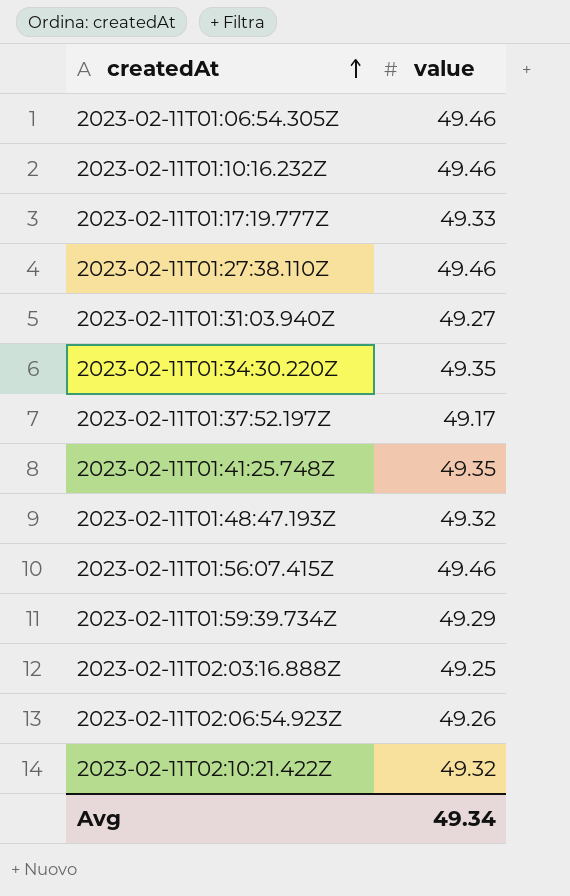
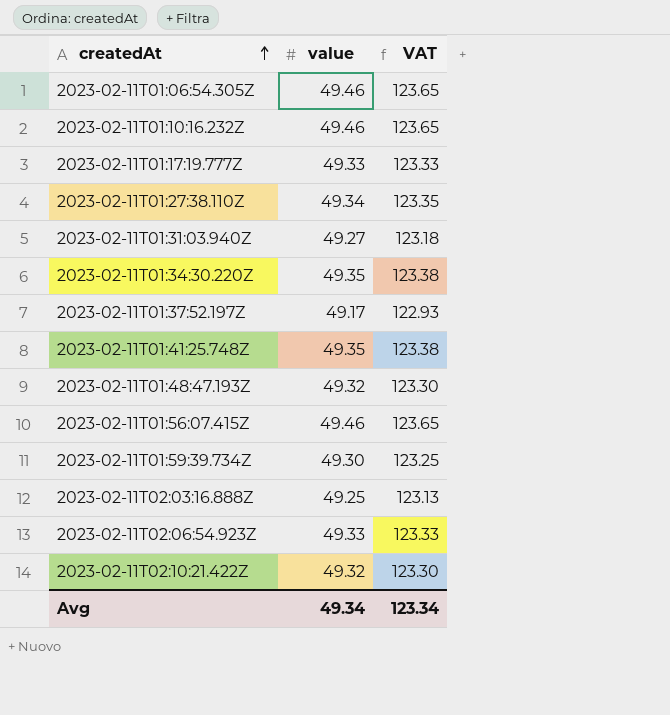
column VAT | formula: none -> [value] * 2.5
2023-02-11T01:27:38.110Z | value: 49.46 -> 49.34
2023-02-11T01:59:39.734Z | value: 49.29 -> 49.30
2023-02-11T02:06:54.923Z | value: 49.26 -> 49.33

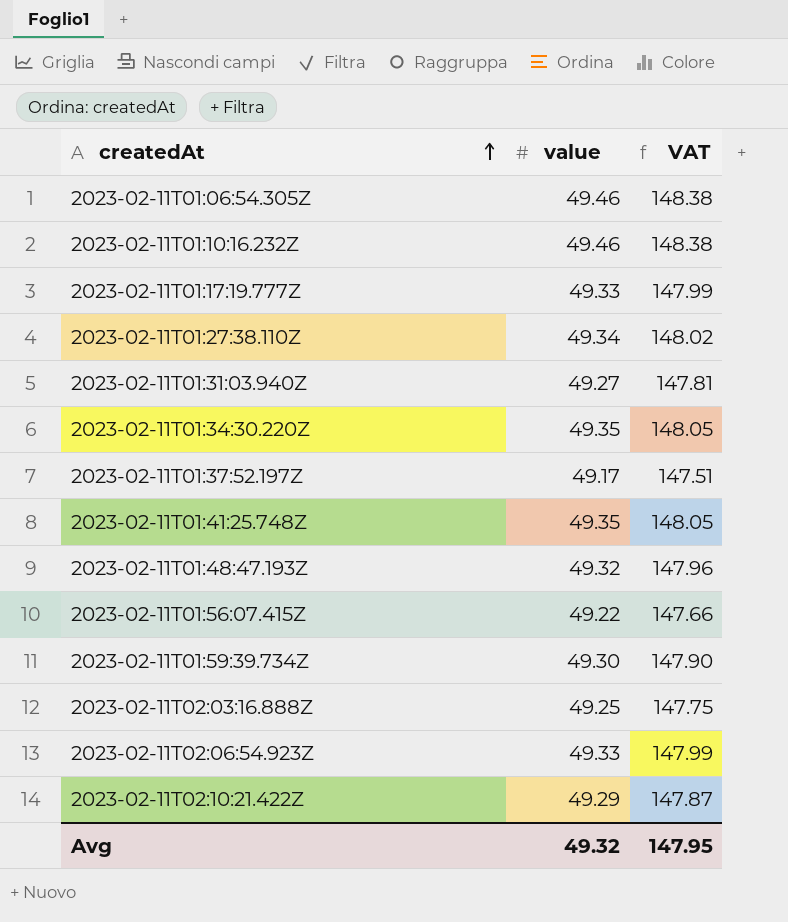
column VAT | formula: [value] * 2.5 -> [value] * 3
2023-02-11T01:56:07.415Z | value: 49.46 -> 49.22
2023-02-11T02:10:21.422Z | value: 49.32 -> 49.29
Avg | value: 49.34 -> 49.32
Avg | VAT: 123.34 -> 147.95

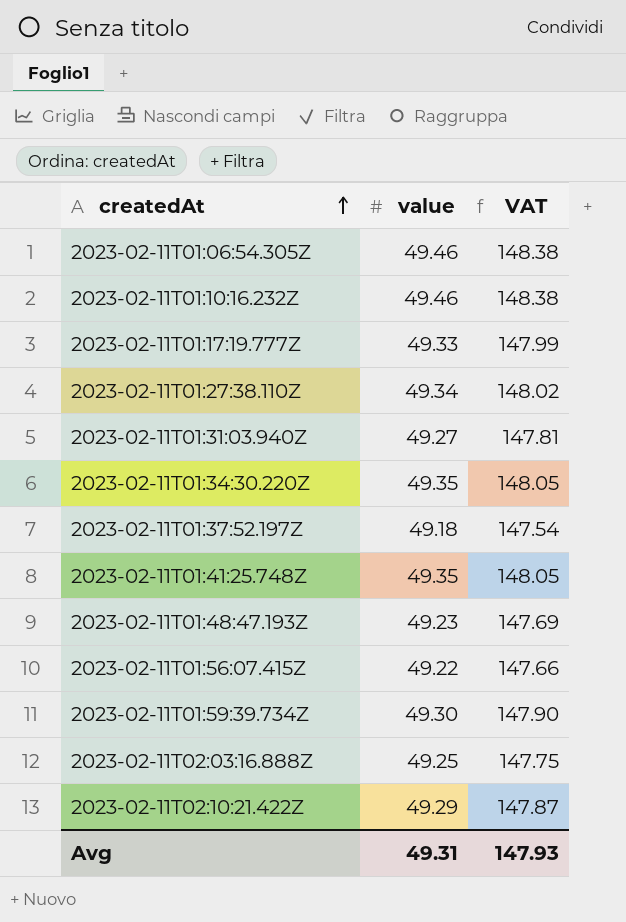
row 2023-02-11T02:06:54.923Z: 49.33 | 147.99 -> none
2023-02-11T01:37:52.197Z | value: 49.17 -> 49.18
2023-02-11T01:37:52.197Z | VAT: 147.51 -> 147.54
2023-02-11T01:48:47.193Z | value: 49.32 -> 49.23
2023-02-11T01:48:47.193Z | VAT: 147.96 -> 147.69
Avg | value: 49.32 -> 49.31
Avg | VAT: 147.95 -> 147.93

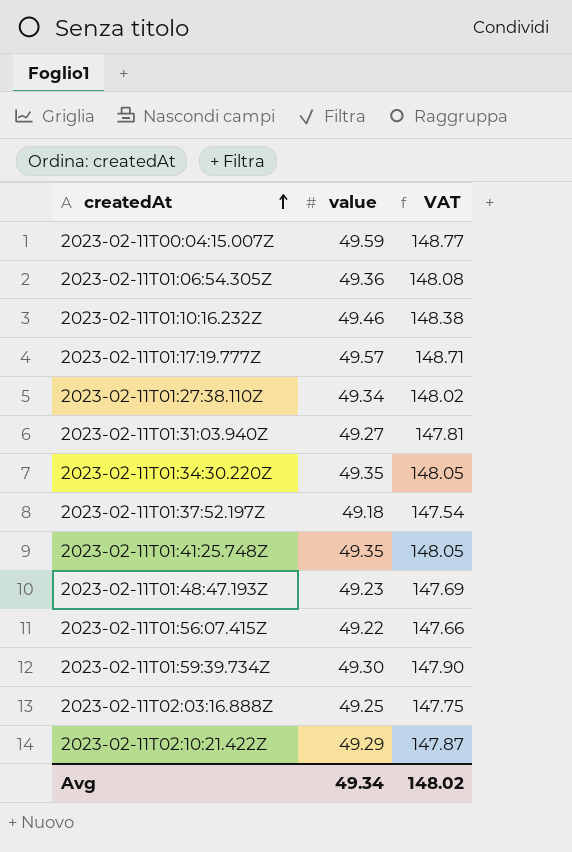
row 2023-02-11T00:04:15.007Z: none -> 49.59 | 148.77
2023-02-11T01:06:54.305Z | value: 49.46 -> 49.36
2023-02-11T01:06:54.305Z | VAT: 148.38 -> 148.08
2023-02-11T01:17:19.777Z | value: 49.33 -> 49.57
2023-02-11T01:17:19.777Z | VAT: 147.99 -> 148.71
Avg | value: 49.31 -> 49.34
Avg | VAT: 147.93 -> 148.02

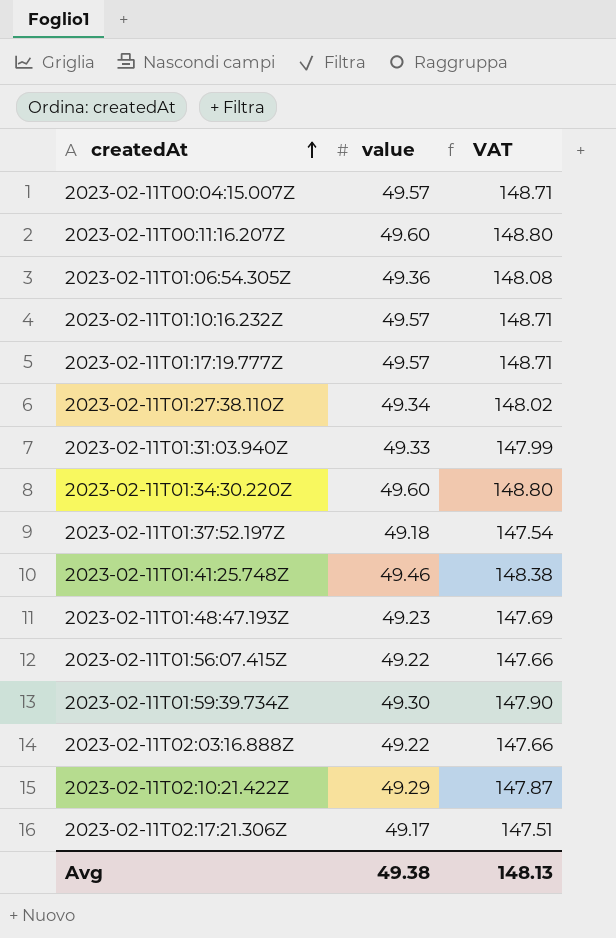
2023-02-11T00:04:15.007Z | value: 49.59 -> 49.57
2023-02-11T00:04:15.007Z | VAT: 148.77 -> 148.71
row 2023-02-11T00:11:16.207Z: none -> 49.60 | 148.80
2023-02-11T01:10:16.232Z | value: 49.46 -> 49.57
2023-02-11T01:10:16.232Z | VAT: 148.38 -> 148.71
2023-02-11T01:31:03.940Z | value: 49.27 -> 49.33
2023-02-11T01:31:03.940Z | VAT: 147.81 -> 147.99
2023-02-11T01:34:30.220Z | value: 49.35 -> 49.60
2023-02-11T01:34:30.220Z | VAT: 148.05 -> 148.80
2023-02-11T01:41:25.748Z | value: 49.35 -> 49.46
2023-02-11T01:41:25.748Z | VAT: 148.05 -> 148.38
2023-02-11T02:03:16.888Z | value: 49.25 -> 49.22
2023-02-11T02:03:16.888Z | VAT: 147.75 -> 147.66
row 2023-02-11T02:17:21.306Z: none -> 49.17 | 147.51
Avg | value: 49.34 -> 49.38
Avg | VAT: 148.02 -> 148.13

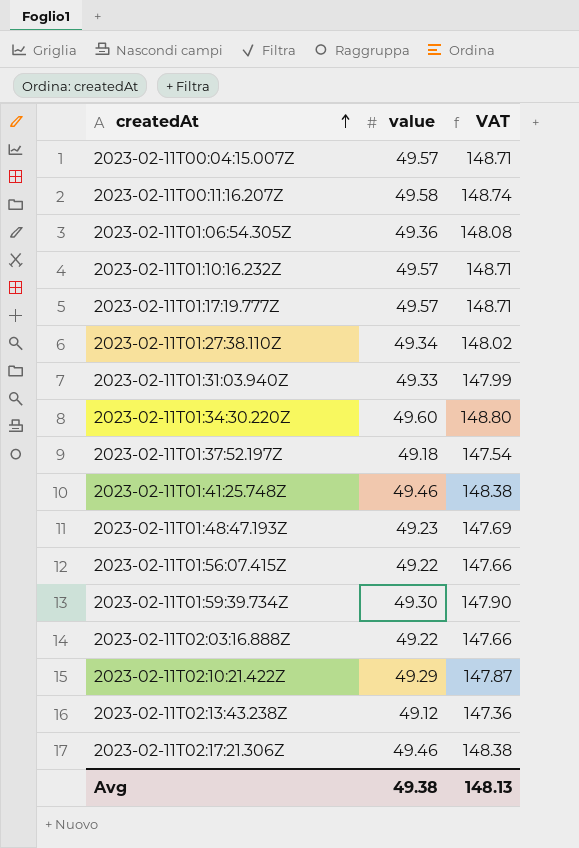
2023-02-11T00:11:16.207Z | value: 49.60 -> 49.58
2023-02-11T00:11:16.207Z | VAT: 148.80 -> 148.74
row 2023-02-11T02:13:43.238Z: none -> 49.12 | 147.36
2023-02-11T02:17:21.306Z | value: 49.17 -> 49.46
2023-02-11T02:17:21.306Z | VAT: 147.51 -> 148.38

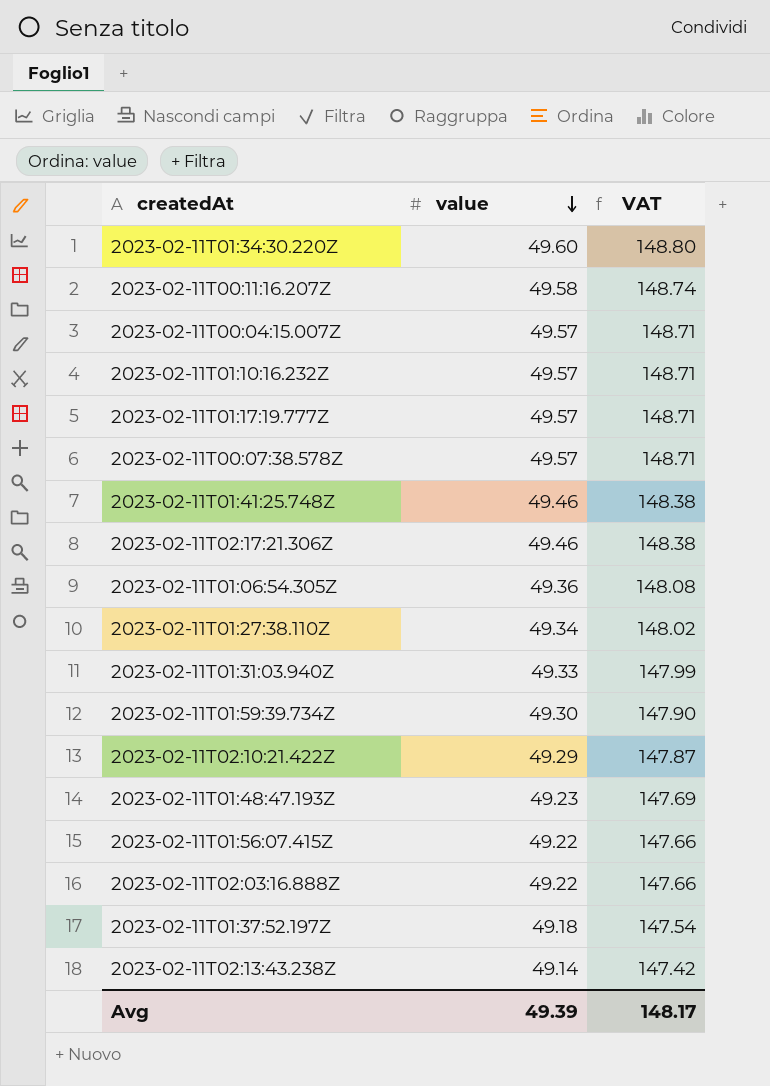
row order: createdAt ascending -> value descending
row 2023-02-11T00:07:38.578Z: none -> 49.57 | 148.71
2023-02-11T02:13:43.238Z | value: 49.12 -> 49.14
2023-02-11T02:13:43.238Z | VAT: 147.36 -> 147.42
Avg | value: 49.38 -> 49.39
Avg | VAT: 148.13 -> 148.17

